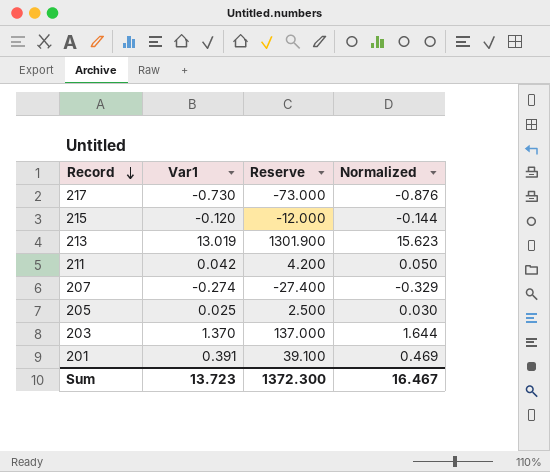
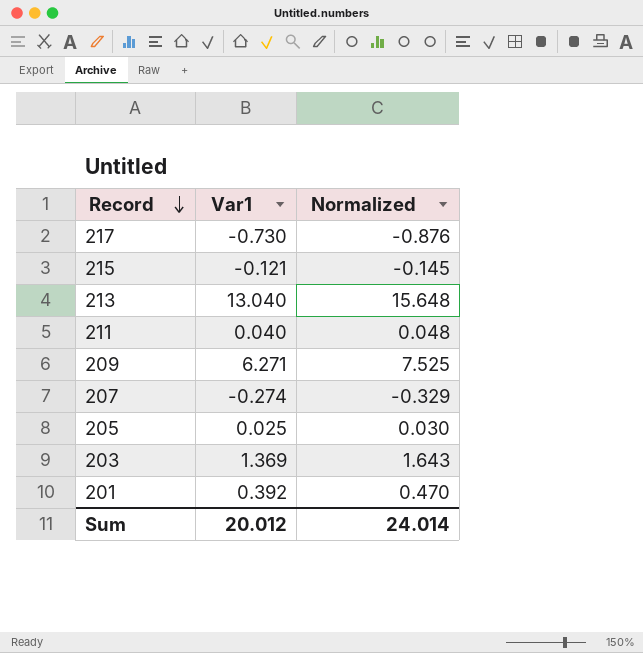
column Reserve | formula: [Var1] * 100 -> none
215 | Var1: -0.120 -> -0.121
215 | Normalized: -0.144 -> -0.145
213 | Var1: 13.019 -> 13.040
213 | Normalized: 15.623 -> 15.648
211 | Var1: 0.042 -> 0.040
211 | Normalized: 0.050 -> 0.048
row 209: none -> 6.271 | 7.525
203 | Var1: 1.370 -> 1.369
203 | Normalized: 1.644 -> 1.643
201 | Var1: 0.391 -> 0.392
201 | Normalized: 0.469 -> 0.470
Sum | Var1: 13.723 -> 20.012
Sum | Normalized: 16.467 -> 24.014

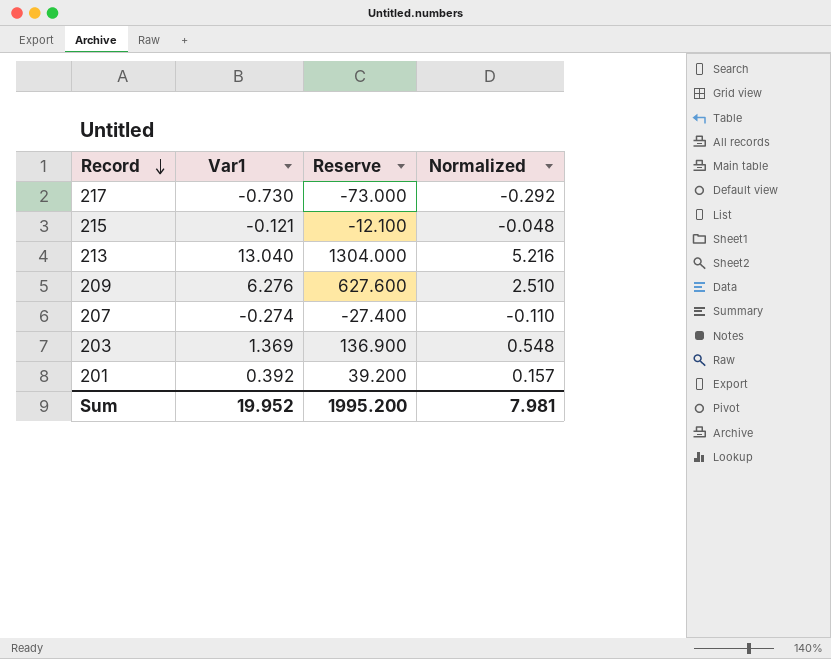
column Reserve | formula: none -> [Var1] * 100
column Normalized | formula: [Var1] * 1.2 -> [Var1] * 0.4
row 211: 0.040 | 0.048 -> none
row 205: 0.025 | 0.030 -> none
209 | Var1: 6.271 -> 6.276
Sum | Var1: 20.012 -> 19.952
Sum | Normalized: 24.014 -> 7.981

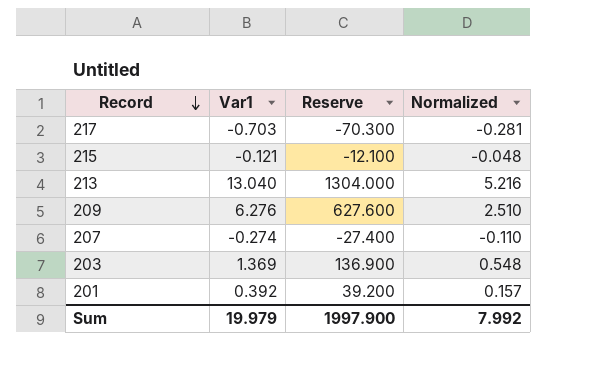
217 | Var1: -0.730 -> -0.703
217 | Reserve: -73.000 -> -70.300
217 | Normalized: -0.292 -> -0.281
Sum | Var1: 19.952 -> 19.979
Sum | Reserve: 1995.200 -> 1997.900
Sum | Normalized: 7.981 -> 7.992

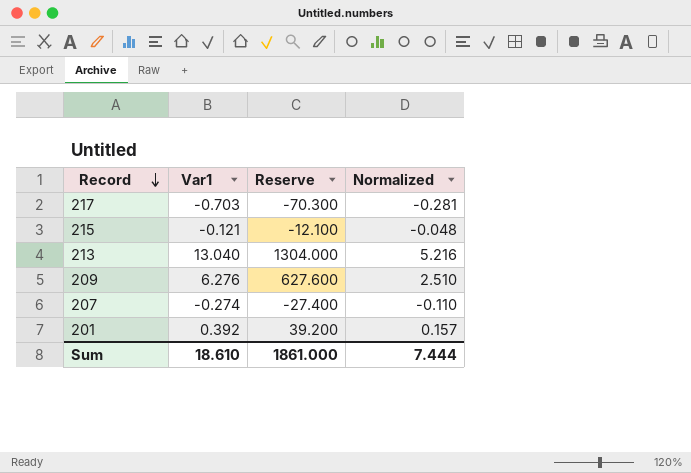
row 203: 1.369 | 136.900 | 0.548 -> none
Sum | Var1: 19.979 -> 18.610
Sum | Reserve: 1997.900 -> 1861.000
Sum | Normalized: 7.992 -> 7.444

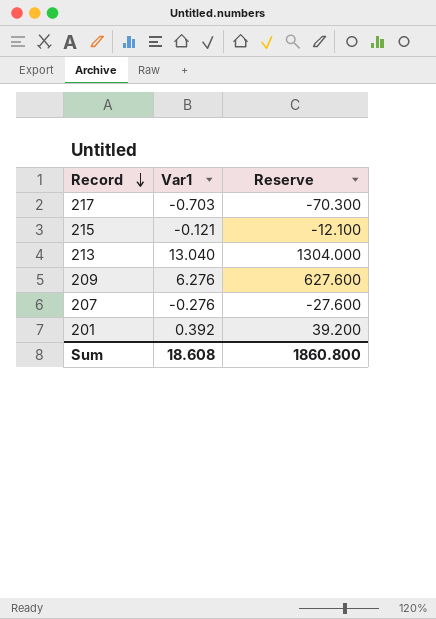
column Normalized | formula: [Var1] * 0.4 -> none
207 | Var1: -0.274 -> -0.276
207 | Reserve: -27.400 -> -27.600
Sum | Var1: 18.610 -> 18.608
Sum | Reserve: 1861.000 -> 1860.800

